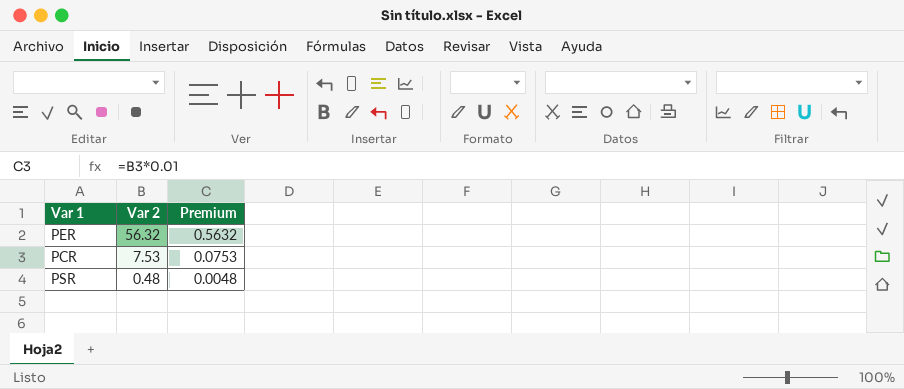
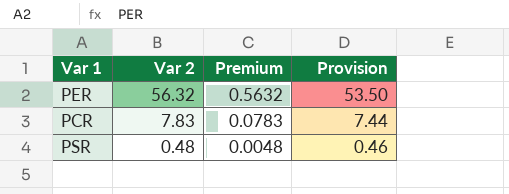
column Provision | formula: none -> [Var 2] * 0.95
PCR | Var 2: 7.53 -> 7.83
PCR | Premium: 0.0753 -> 0.0783

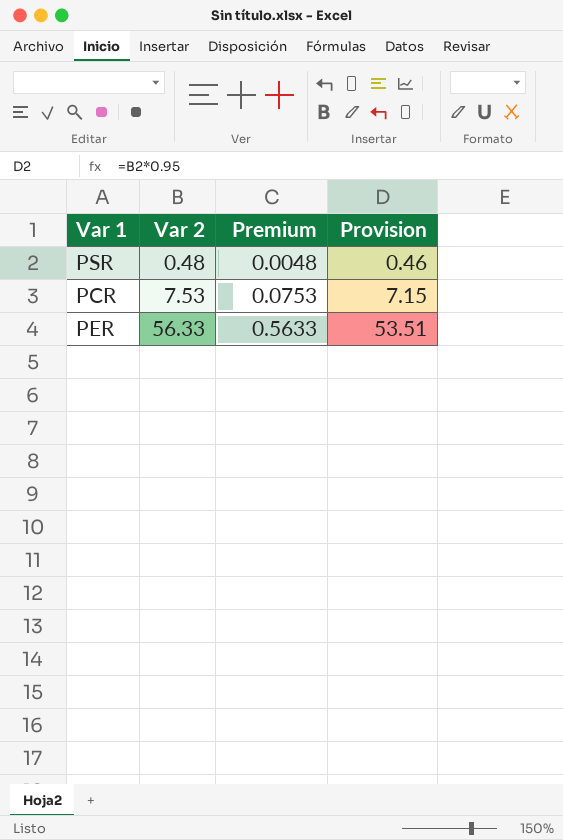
row order: Var 2 descending -> Var 2 ascending
PCR | Var 2: 7.83 -> 7.53
PCR | Premium: 0.0783 -> 0.0753
PCR | Provision: 7.44 -> 7.15
PER | Var 2: 56.32 -> 56.33
PER | Premium: 0.5632 -> 0.5633
PER | Provision: 53.50 -> 53.51

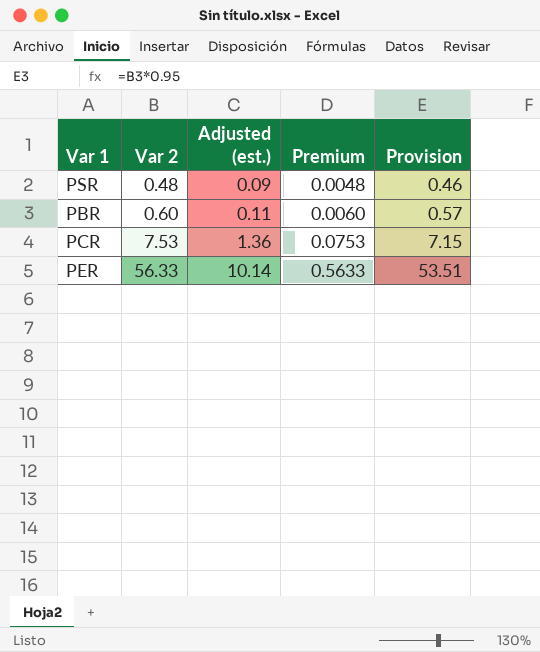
column Adjusted (est.) | formula: none -> [Var 2] * 0.18
row PBR: none -> 0.60 | 0.11 | 0.0060 | 0.57

